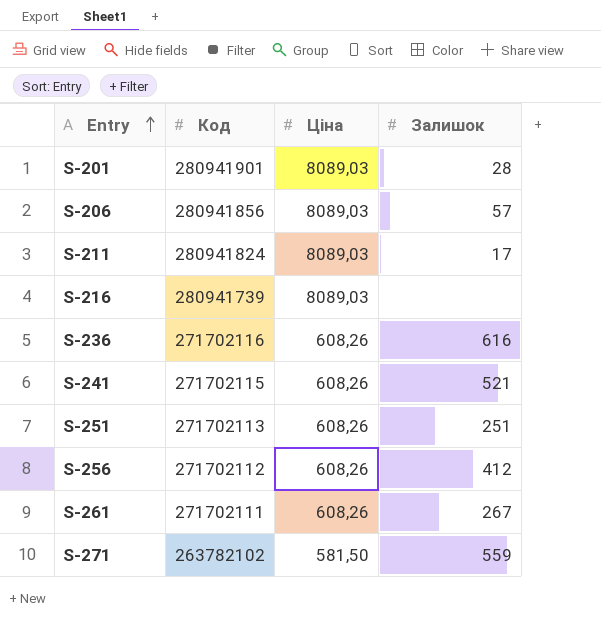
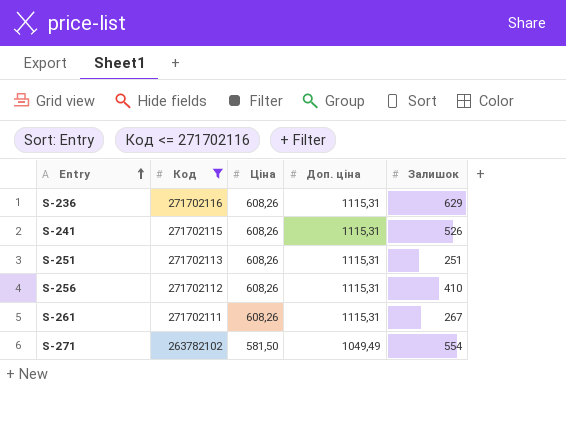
filter: none -> Код <= 271702116
column Доп. ціна | position: none -> 4
S-236 | Залишок: 616 -> 629
S-241 | Залишок: 521 -> 526
S-256 | Залишок: 412 -> 410
S-271 | Залишок: 559 -> 554

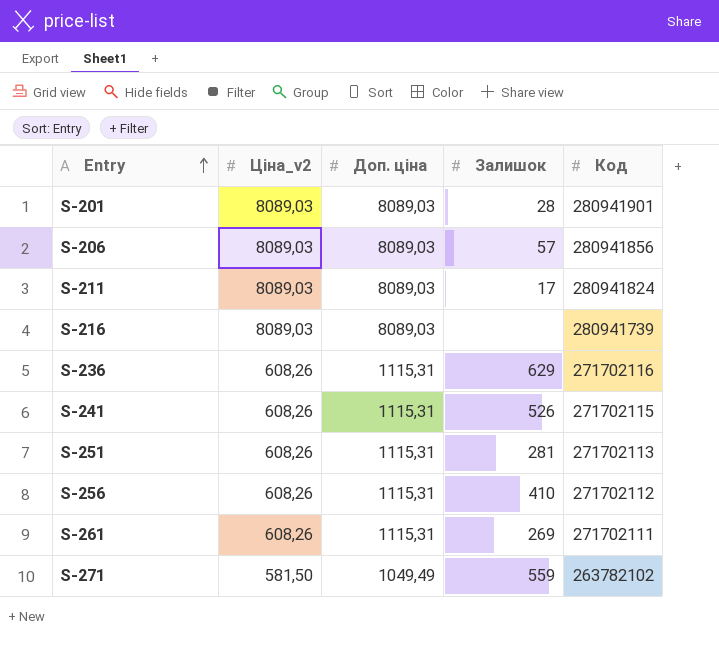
filter: Код <= 271702116 -> none
column name: Ціна -> Ціна_v2
column Код | position: 2 -> 5
S-251 | Залишок: 251 -> 281
S-261 | Залишок: 267 -> 269
S-271 | Залишок: 554 -> 559

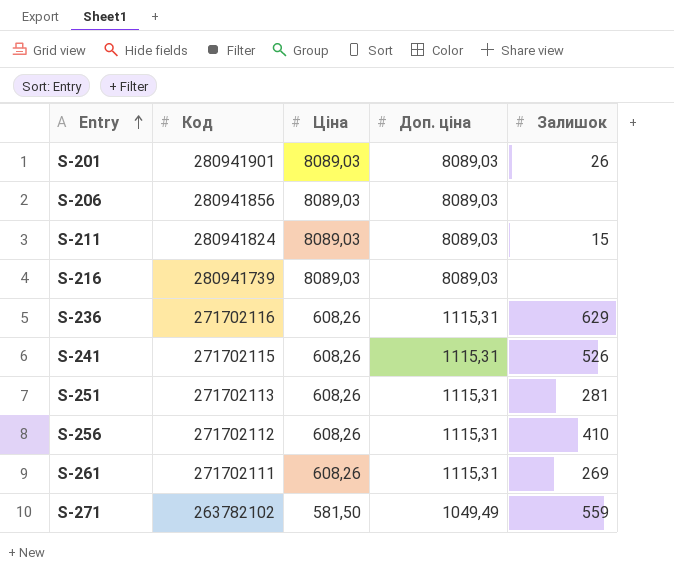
column Код | position: 5 -> 2
column name: Ціна_v2 -> Ціна
S-201 | Залишок: 28 -> 26
S-206 | Залишок: 57 -> none
S-211 | Залишок: 17 -> 15

